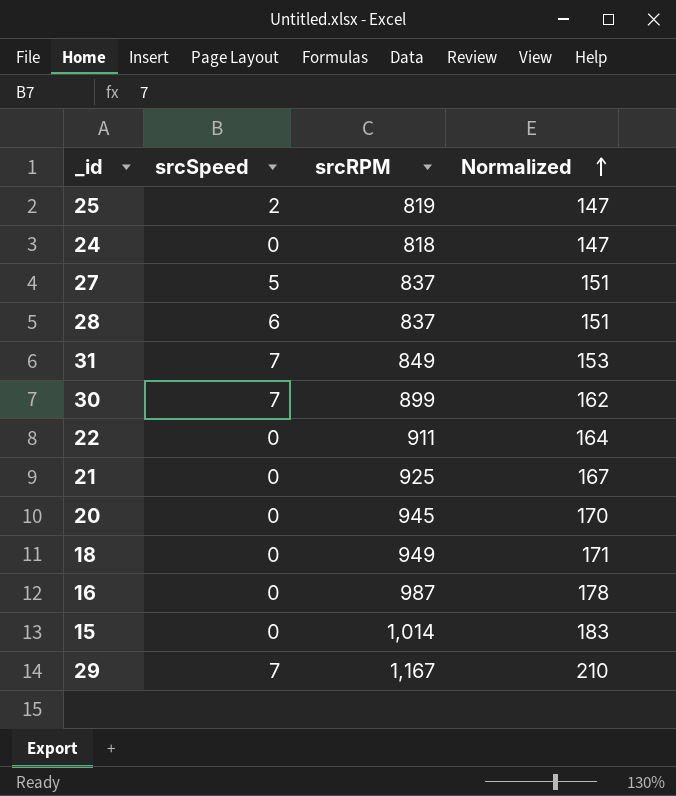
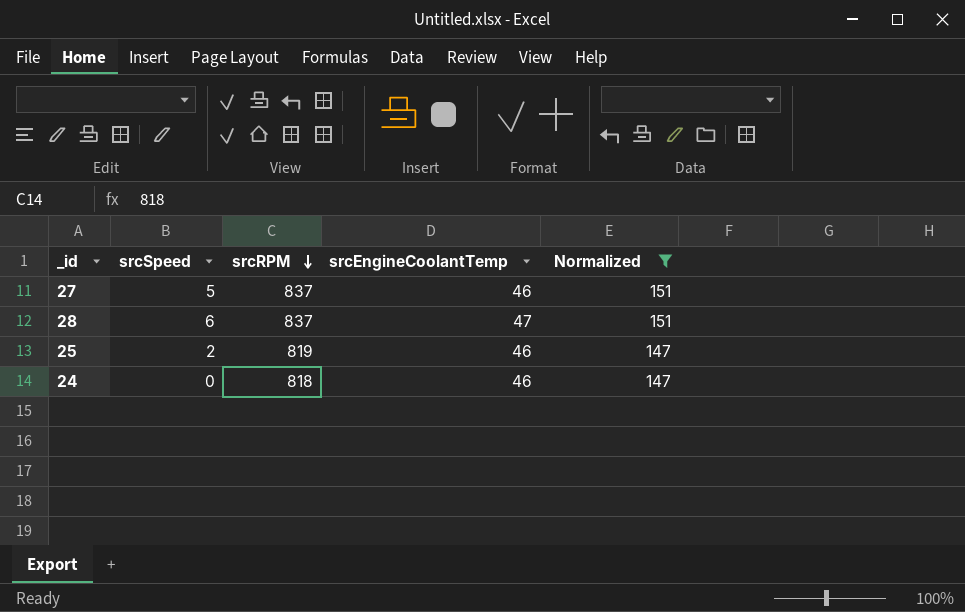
filter: none -> Normalized <= 151
row order: Normalized ascending -> srcRPM descending
column srcEngineCoolantTemp | position: none -> 4

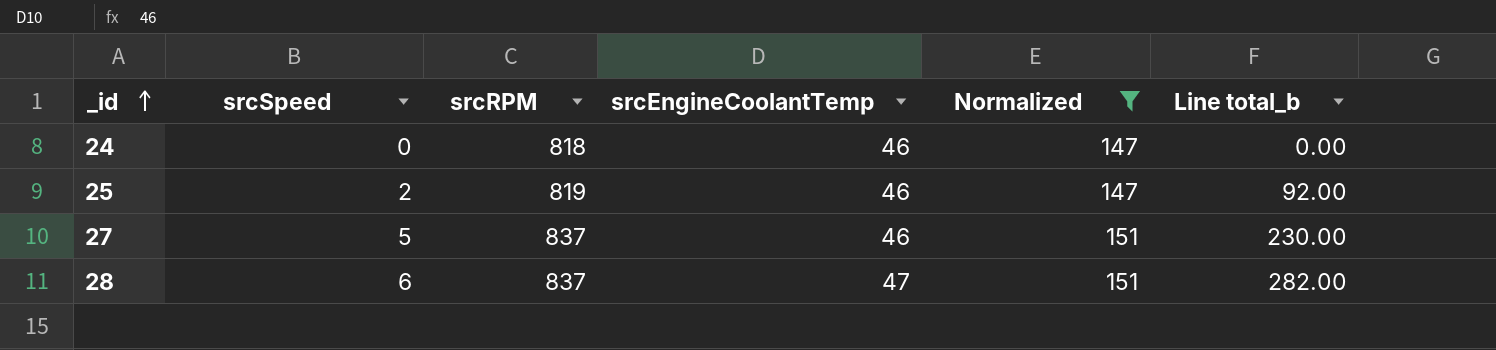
row order: srcRPM descending -> _id ascending
column Line total_b | formula: none -> [srcSpeed] * [srcEngineCoolantTemp]

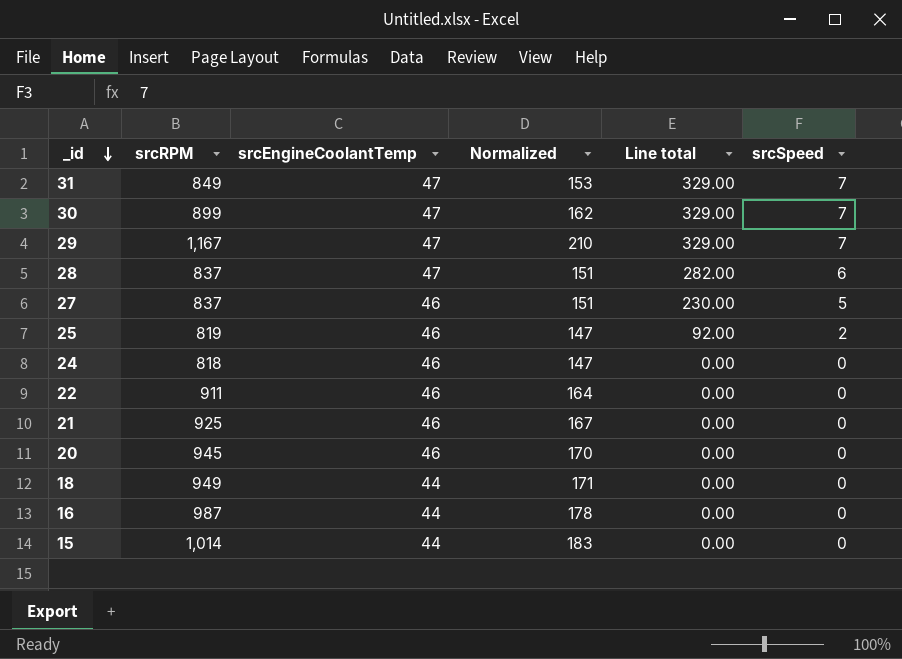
filter: Normalized <= 151 -> none
row order: _id ascending -> _id descending
column name: Line total_b -> Line total
column srcSpeed | position: 2 -> 6

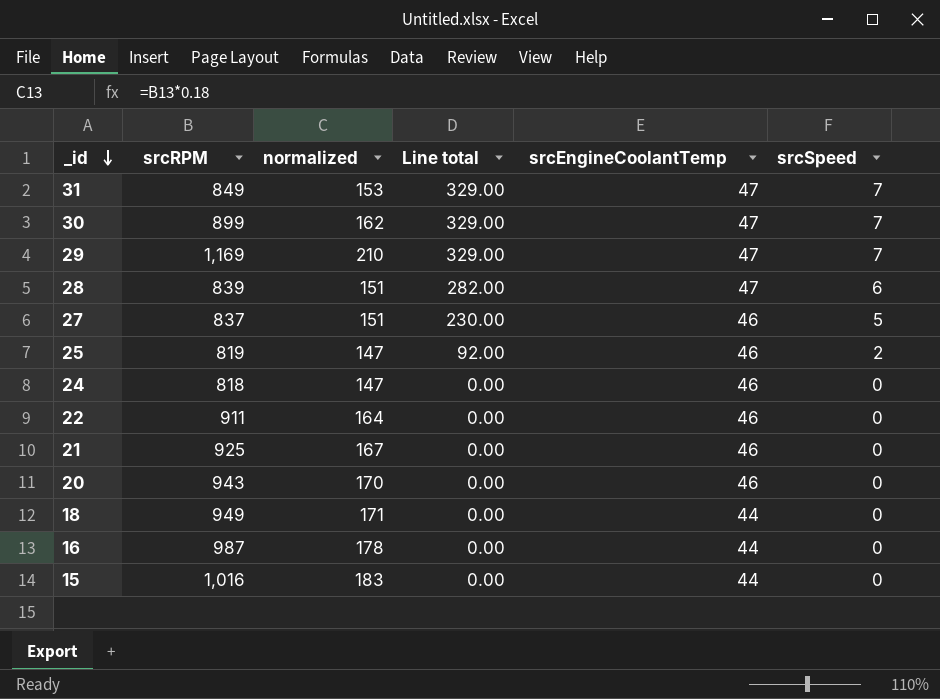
column name: Normalized -> normalized
column srcEngineCoolantTemp | position: 3 -> 5
29 | srcRPM: 1,167 -> 1,169
28 | srcRPM: 837 -> 839
20 | srcRPM: 945 -> 943
15 | srcRPM: 1,014 -> 1,016

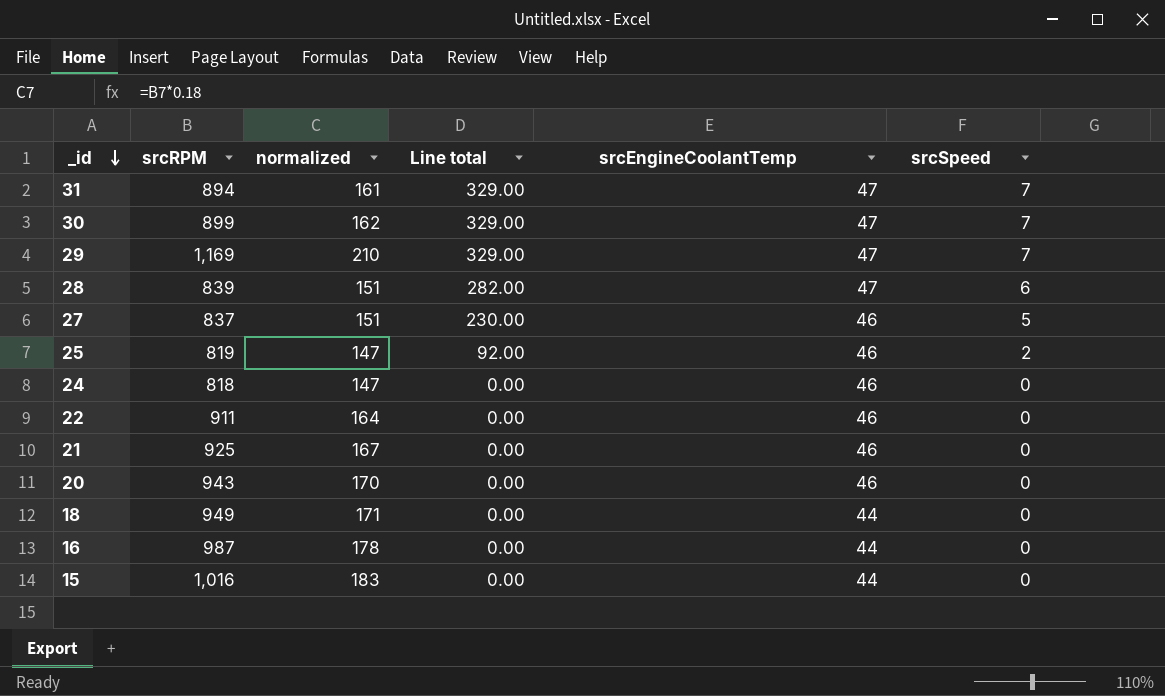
31 | srcRPM: 849 -> 894
31 | normalized: 153 -> 161

